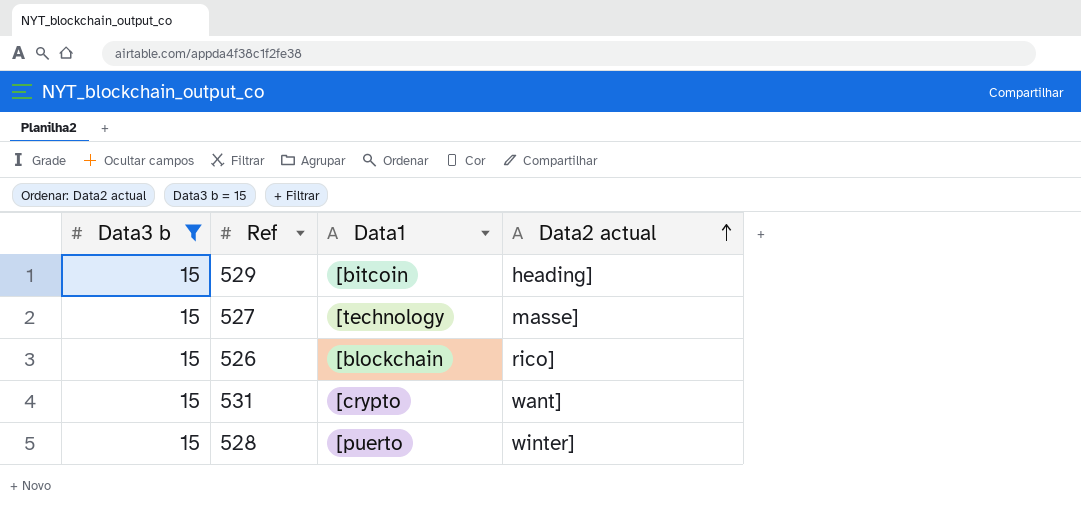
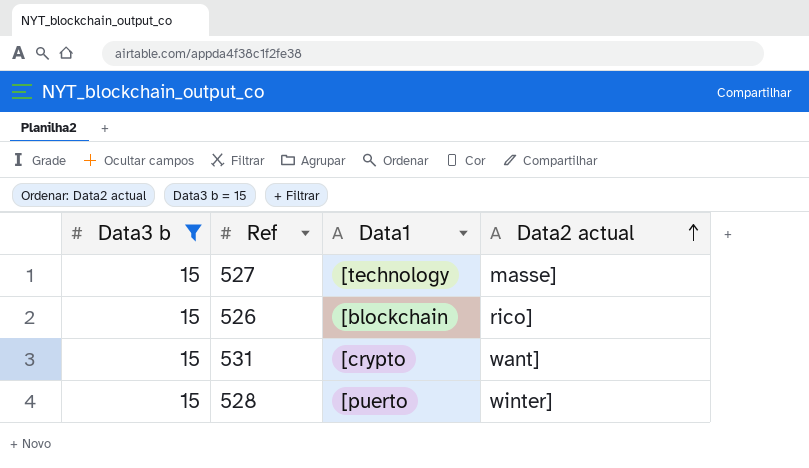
row 529: 15 | [bitcoin | heading] -> none

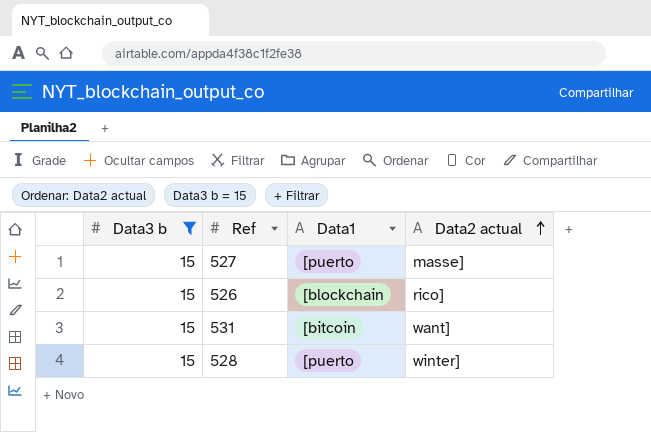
527 | Data1: [technology -> [puerto
531 | Data1: [crypto -> [bitcoin

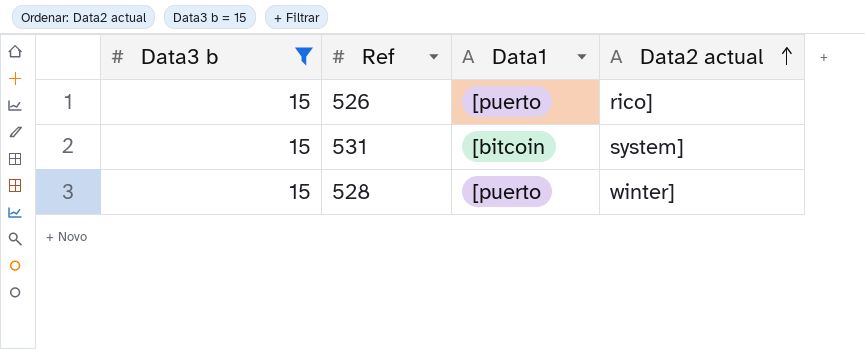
row 527: 15 | [puerto | masse] -> none
526 | Data1: [blockchain -> [puerto
531 | Data2 actual: want] -> system]

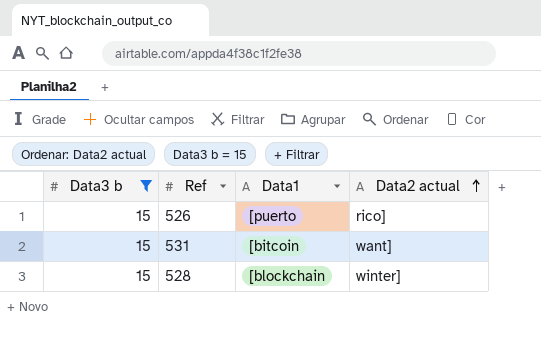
531 | Data2 actual: system] -> want]
528 | Data1: [puerto -> [blockchain

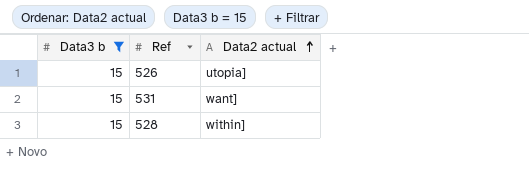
column Data1 | position: 3 -> none
526 | Data2 actual: rico] -> utopia]
528 | Data2 actual: winter] -> within]

